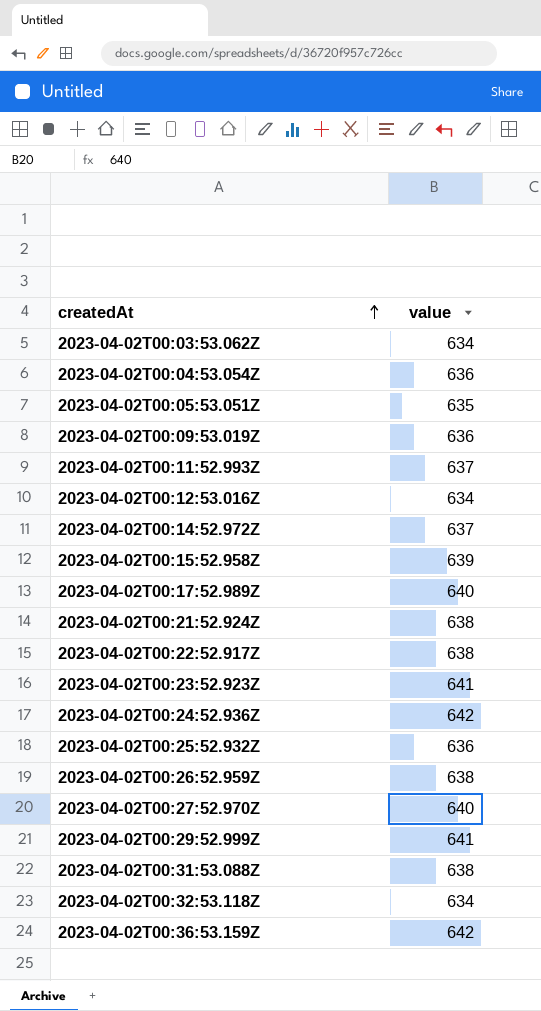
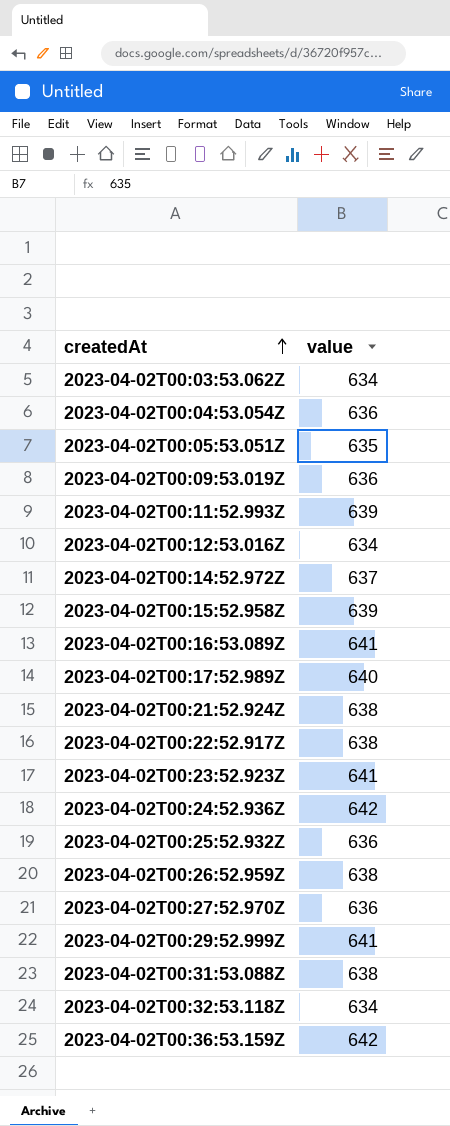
2023-04-02T00:11:52.993Z | value: 637 -> 639
row 2023-04-02T00:16:53.089Z: none -> 641
2023-04-02T00:27:52.970Z | value: 640 -> 636

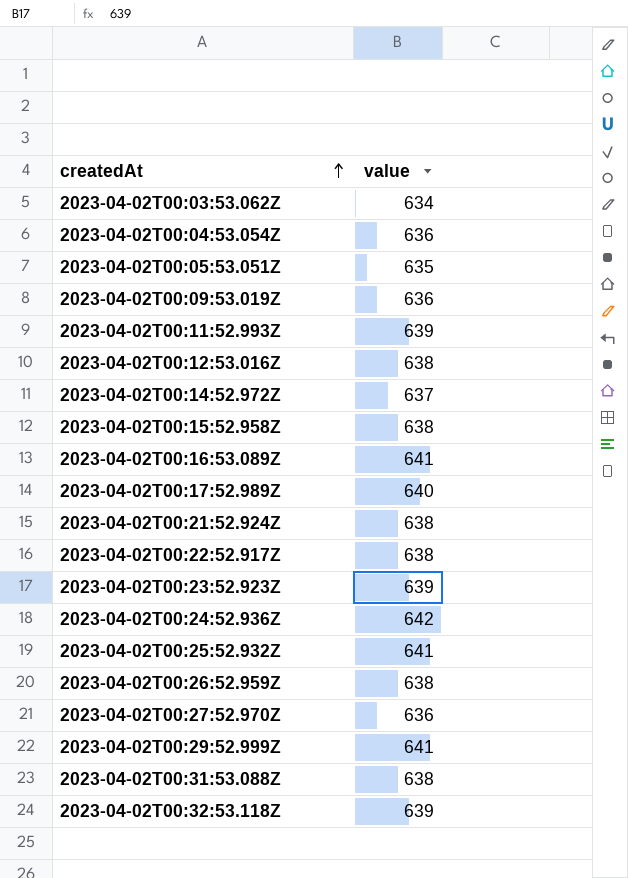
row 2023-04-02T00:36:53.159Z: 642 -> none
2023-04-02T00:12:53.016Z | value: 634 -> 638
2023-04-02T00:15:52.958Z | value: 639 -> 638
2023-04-02T00:23:52.923Z | value: 641 -> 639
2023-04-02T00:25:52.932Z | value: 636 -> 641
2023-04-02T00:32:53.118Z | value: 634 -> 639

